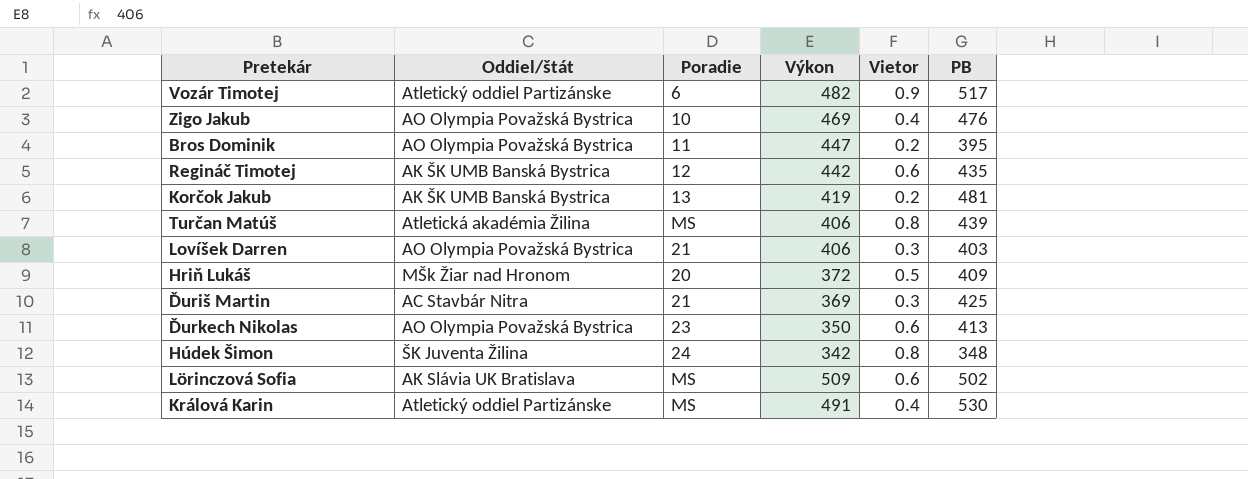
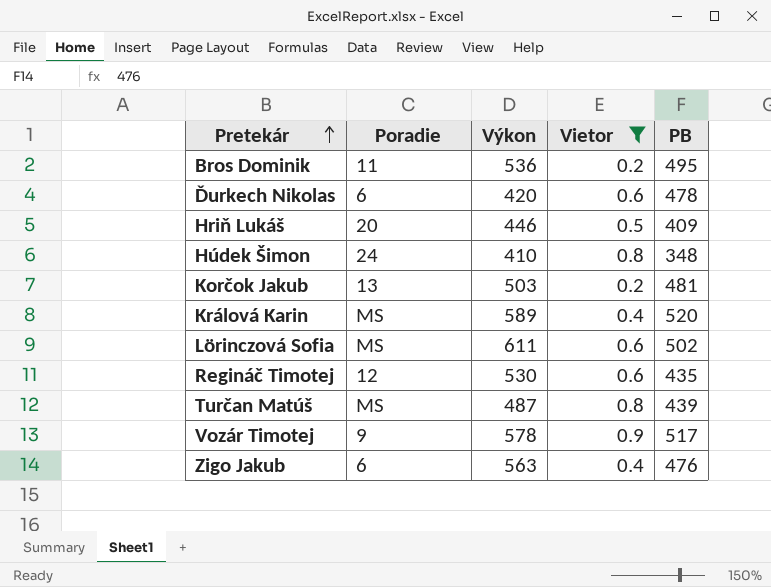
filter: none -> Vietor != 0.3
row order: none -> Pretekár ascending
column Oddiel/štát | position: 2 -> none
Bros Dominik | Výkon: 447 -> 536
Bros Dominik | PB: 395 -> 495
Ďurkech Nikolas | Poradie: 23 -> 6
Ďurkech Nikolas | Výkon: 350 -> 420
Ďurkech Nikolas | PB: 413 -> 478
Hriň Lukáš | Výkon: 372 -> 446
Húdek Šimon | Výkon: 342 -> 410
Korčok Jakub | Výkon: 419 -> 503
Králová Karin | Výkon: 491 -> 589
Králová Karin | PB: 530 -> 520
Lörinczová Sofia | Výkon: 509 -> 611
Regináč Timotej | Výkon: 442 -> 530
Turčan Matúš | Výkon: 406 -> 487
Vozár Timotej | Poradie: 6 -> 9
Vozár Timotej | Výkon: 482 -> 578
Zigo Jakub | Poradie: 10 -> 6
Zigo Jakub | Výkon: 469 -> 563

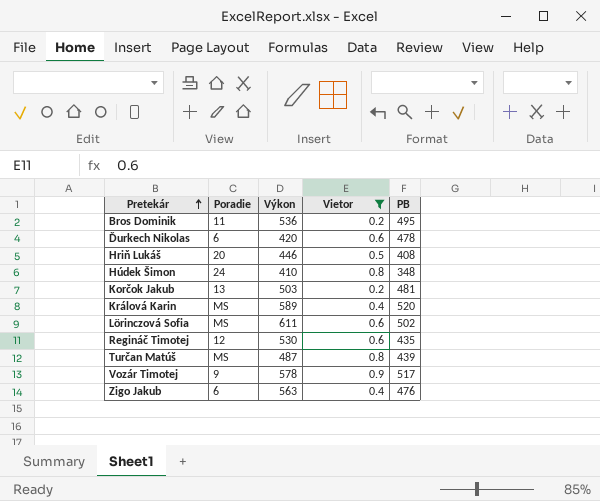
Hriň Lukáš | PB: 409 -> 408

